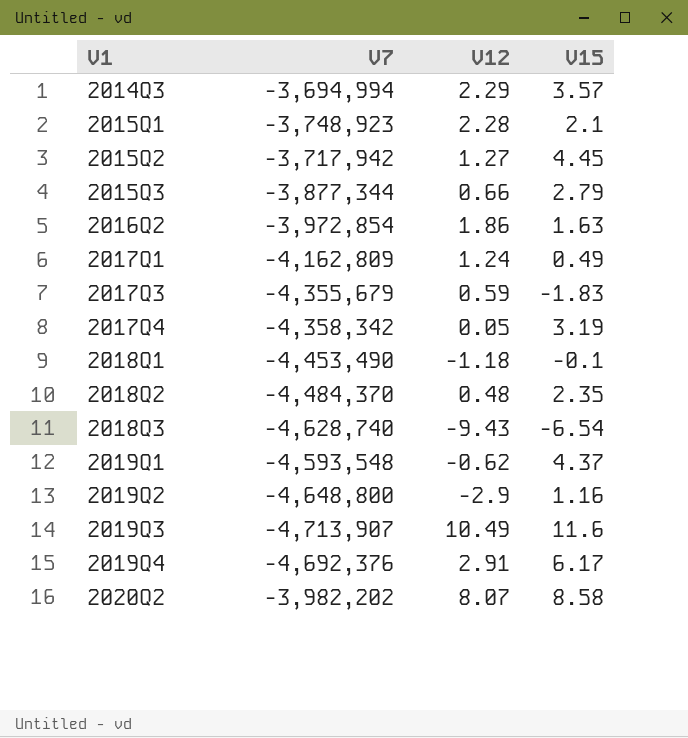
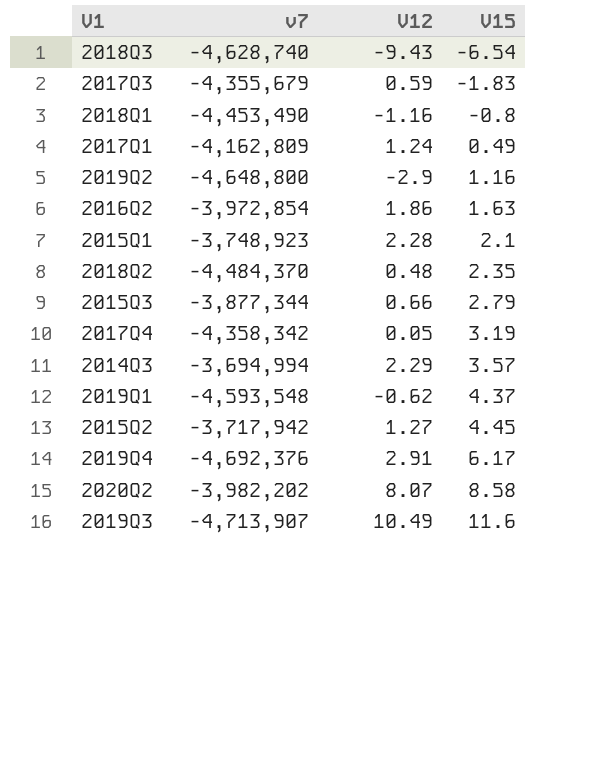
row order: V1 ascending -> V15 ascending
column name: V7 -> v7
2018Q1 | V12: -1.18 -> -1.16
2018Q1 | V15: -0.1 -> -0.8

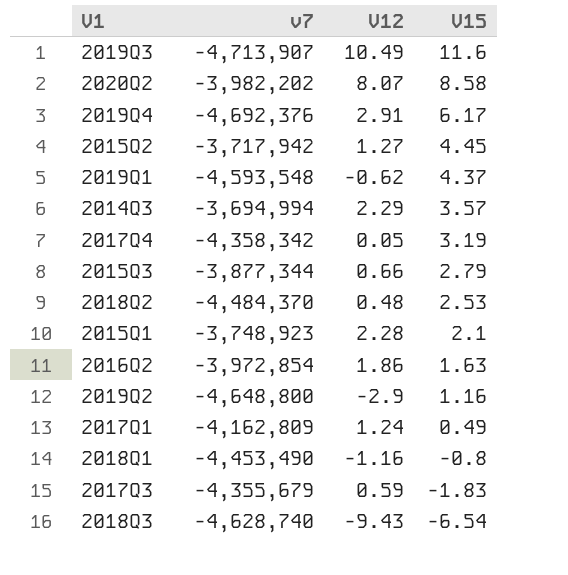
row order: V15 ascending -> V15 descending
2018Q2 | V15: 2.35 -> 2.53

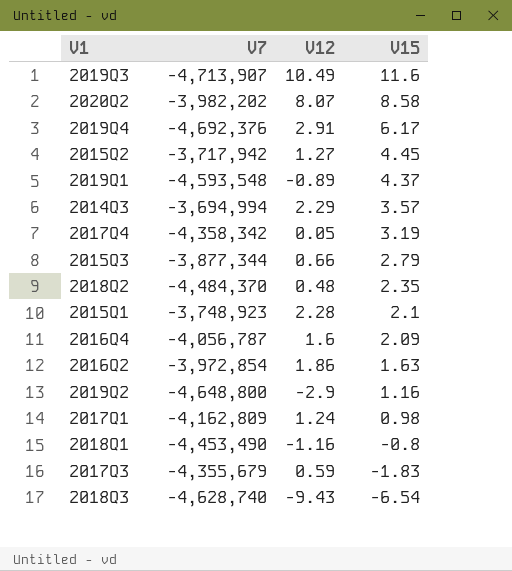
column name: v7 -> V7
2019Q1 | V12: -0.62 -> -0.89
2018Q2 | V15: 2.53 -> 2.35
row 2016Q4: none -> -4,056,787 | 1.6 | 2.09
2017Q1 | V15: 0.49 -> 0.98

